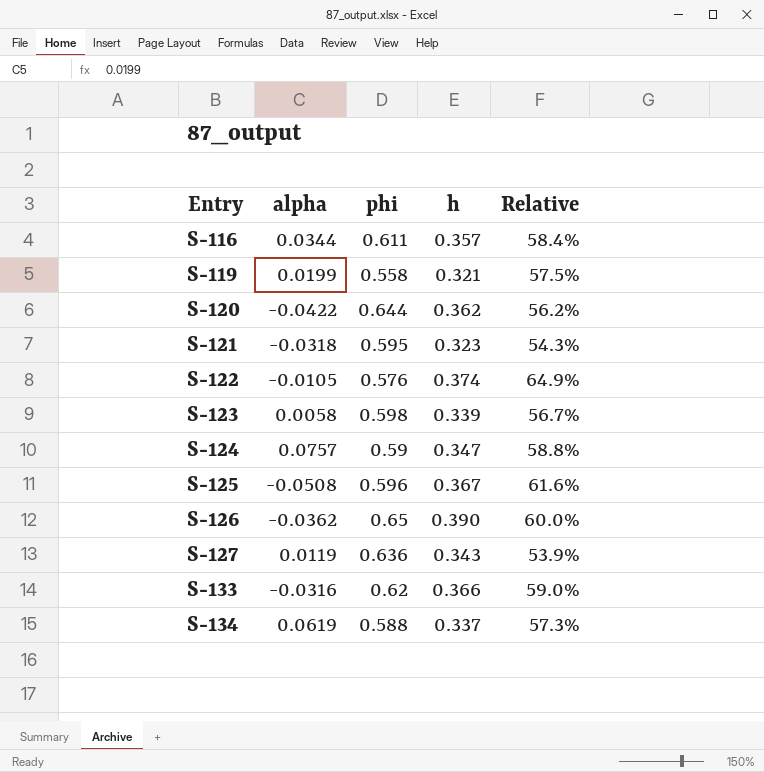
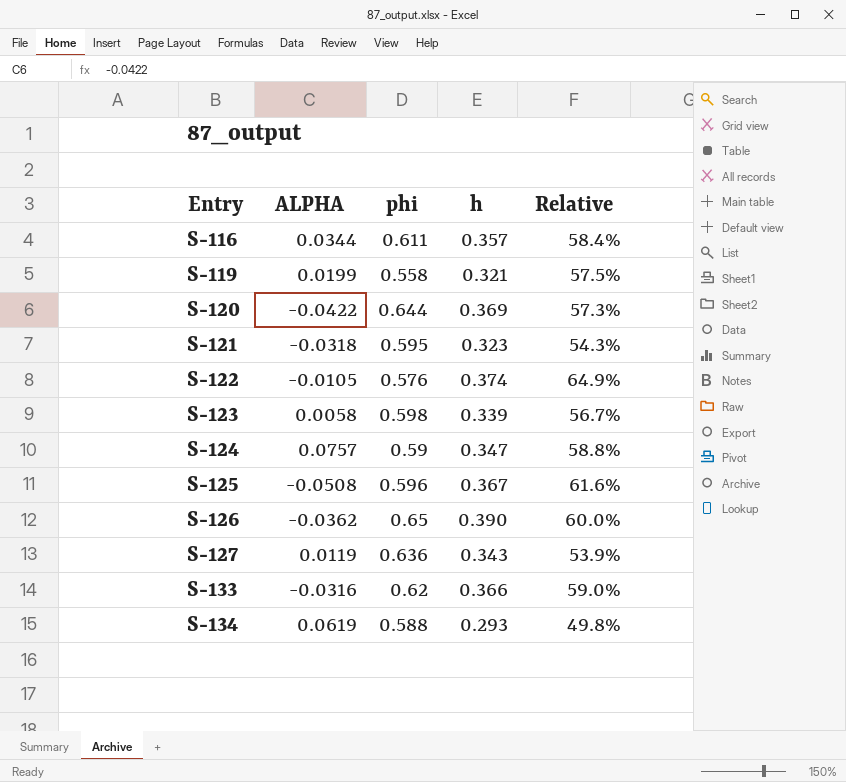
column name: alpha -> ALPHA
S-120 | h: 0.362 -> 0.369
S-120 | Relative: 56.2% -> 57.3%
S-134 | h: 0.337 -> 0.293
S-134 | Relative: 57.3% -> 49.8%

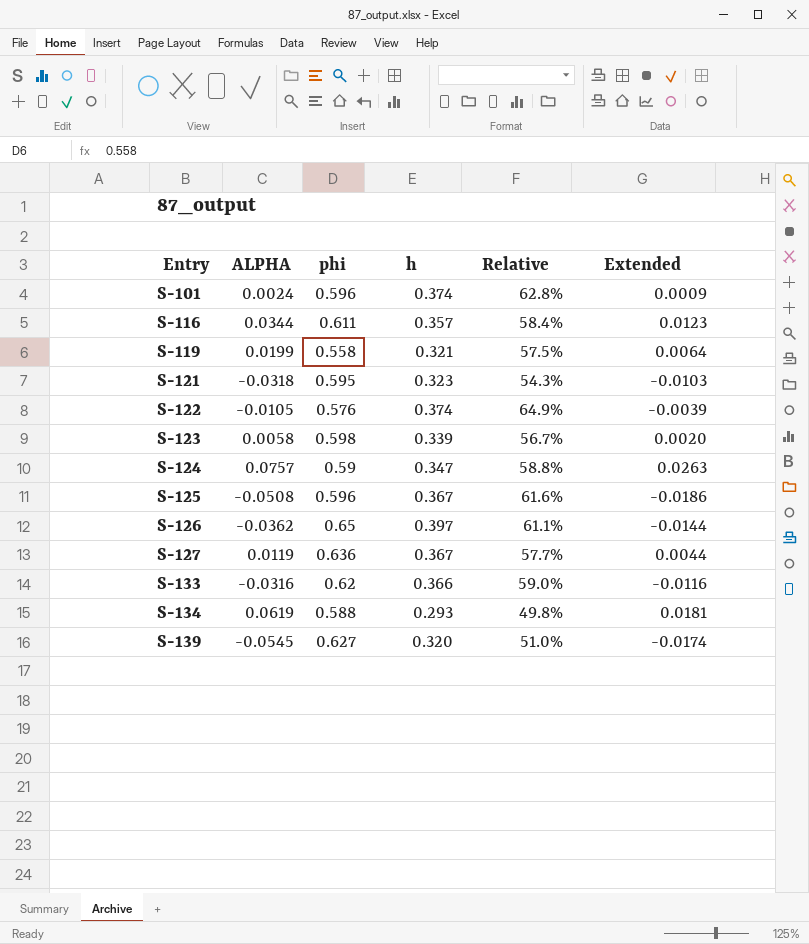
column Extended | formula: none -> [ALPHA] * [h]
row S-120: -0.0422 | 0.644 | 0.369 | 57.3% -> none
row S-101: none -> 0.0024 | 0.596 | 0.374 | 62.8% | 0.0009
S-126 | h: 0.390 -> 0.397
S-126 | Relative: 60.0% -> 61.1%
S-127 | h: 0.343 -> 0.367
S-127 | Relative: 53.9% -> 57.7%
row S-139: none -> -0.0545 | 0.627 | 0.320 | 51.0% | -0.0174

